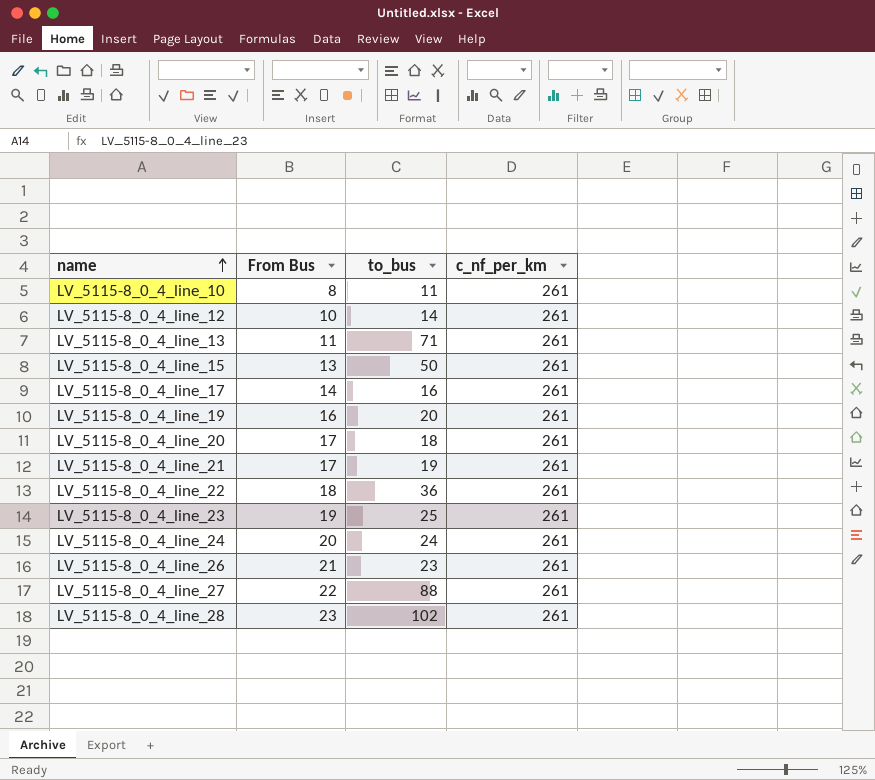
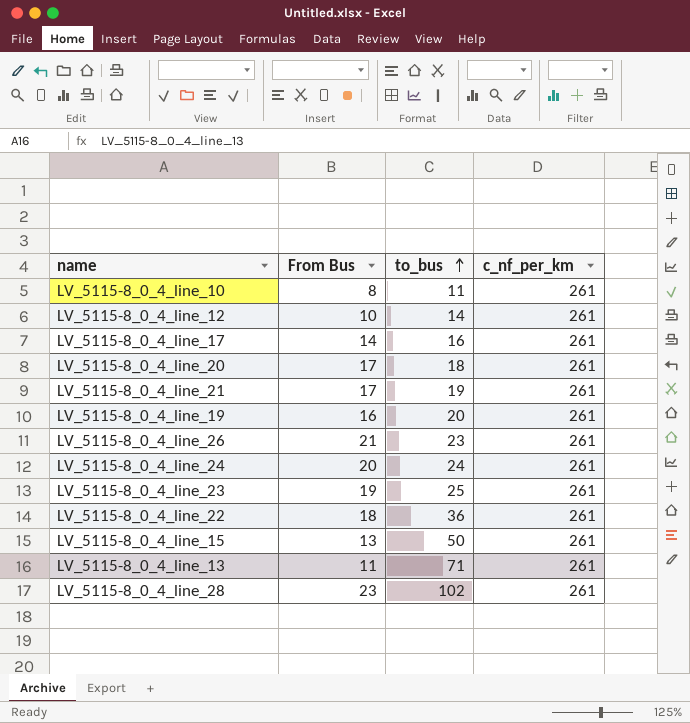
row order: name ascending -> to_bus ascending
row LV_5115-8_0_4_line_27: 22 | 88 | 261 -> none

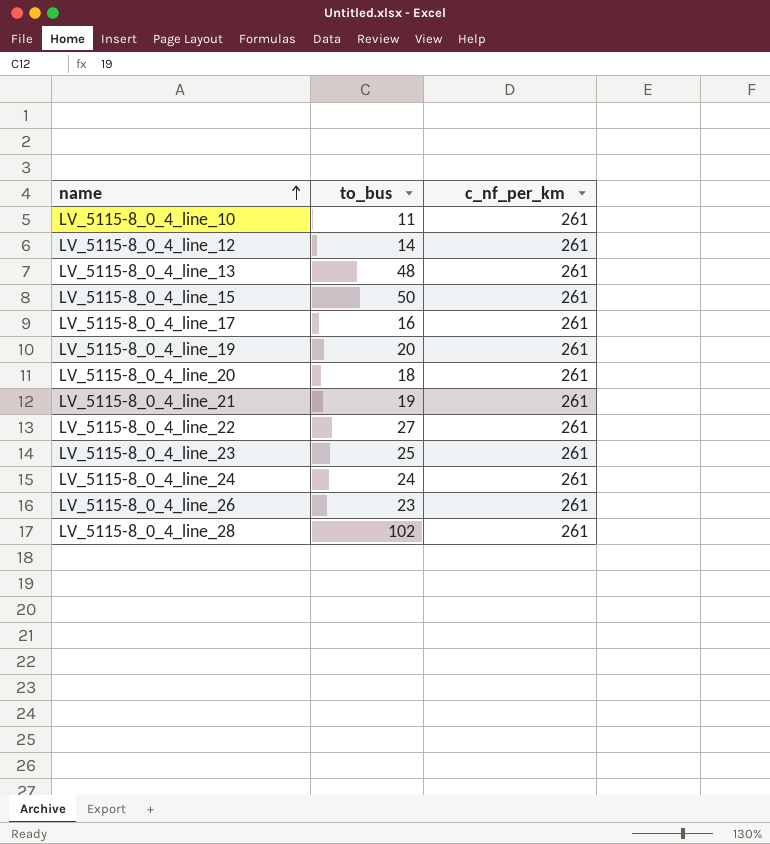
row order: to_bus ascending -> name ascending
column From Bus | position: 2 -> none
LV_5115-8_0_4_line_13 | to_bus: 71 -> 48
LV_5115-8_0_4_line_22 | to_bus: 36 -> 27

